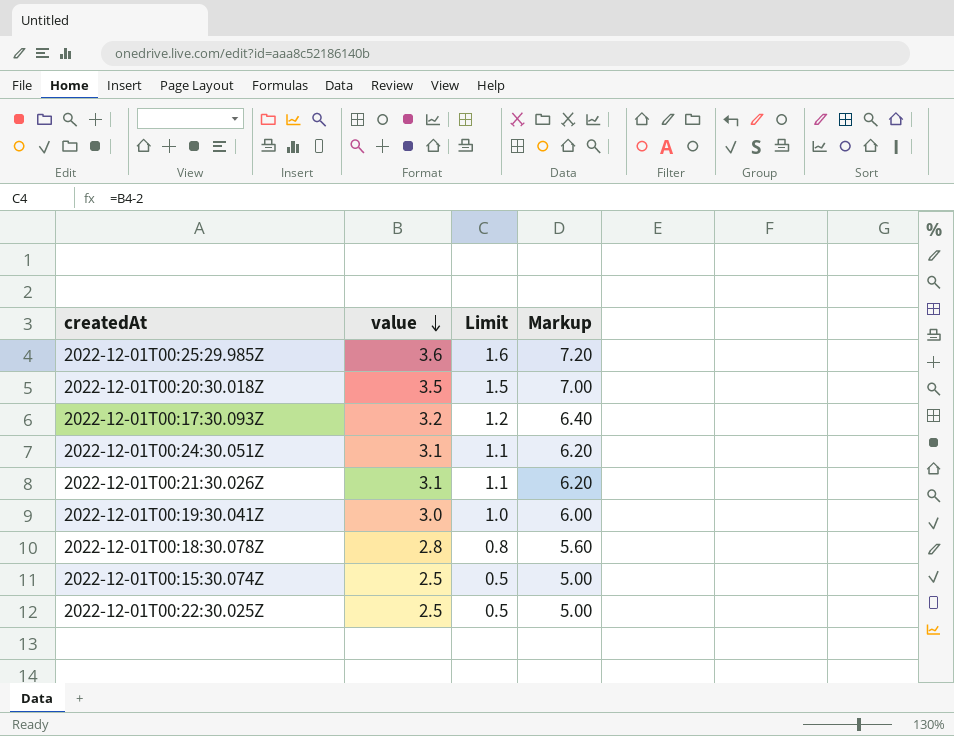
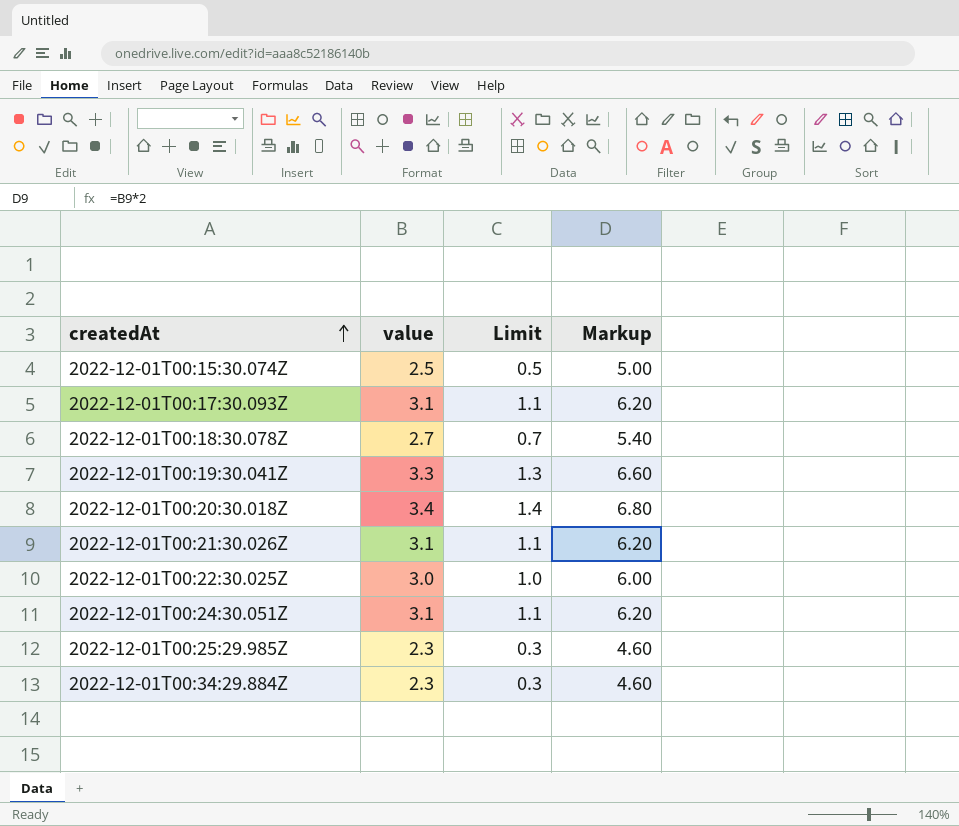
row order: value descending -> createdAt ascending
2022-12-01T00:17:30.093Z | value: 3.2 -> 3.1
2022-12-01T00:17:30.093Z | Limit: 1.2 -> 1.1
2022-12-01T00:17:30.093Z | Markup: 6.40 -> 6.20
2022-12-01T00:18:30.078Z | value: 2.8 -> 2.7
2022-12-01T00:18:30.078Z | Limit: 0.8 -> 0.7
2022-12-01T00:18:30.078Z | Markup: 5.60 -> 5.40
2022-12-01T00:19:30.041Z | value: 3.0 -> 3.3
2022-12-01T00:19:30.041Z | Limit: 1.0 -> 1.3
2022-12-01T00:19:30.041Z | Markup: 6.00 -> 6.60
2022-12-01T00:20:30.018Z | value: 3.5 -> 3.4
2022-12-01T00:20:30.018Z | Limit: 1.5 -> 1.4
2022-12-01T00:20:30.018Z | Markup: 7.00 -> 6.80
2022-12-01T00:22:30.025Z | value: 2.5 -> 3.0
2022-12-01T00:22:30.025Z | Limit: 0.5 -> 1.0
2022-12-01T00:22:30.025Z | Markup: 5.00 -> 6.00
2022-12-01T00:25:29.985Z | value: 3.6 -> 2.3
2022-12-01T00:25:29.985Z | Limit: 1.6 -> 0.3
2022-12-01T00:25:29.985Z | Markup: 7.20 -> 4.60
row 2022-12-01T00:34:29.884Z: none -> 2.3 | 0.3 | 4.60

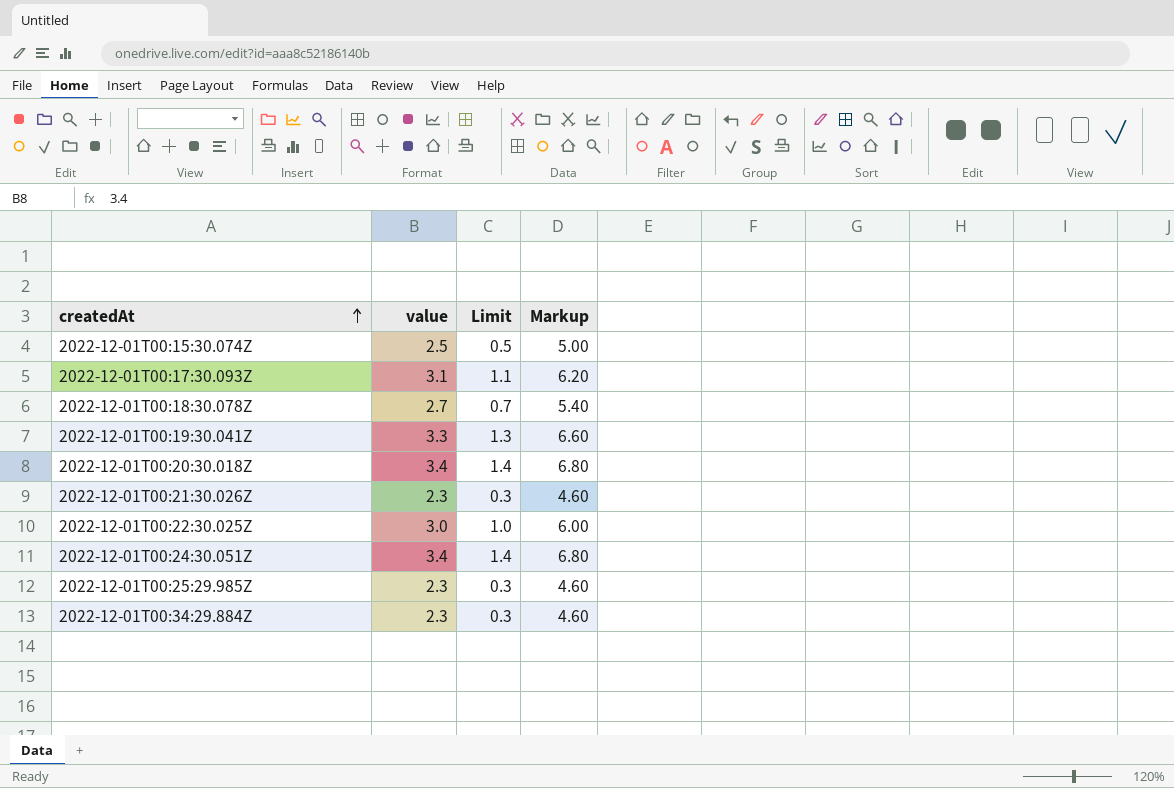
2022-12-01T00:21:30.026Z | value: 3.1 -> 2.3
2022-12-01T00:21:30.026Z | Limit: 1.1 -> 0.3
2022-12-01T00:21:30.026Z | Markup: 6.20 -> 4.60
2022-12-01T00:24:30.051Z | value: 3.1 -> 3.4
2022-12-01T00:24:30.051Z | Limit: 1.1 -> 1.4
2022-12-01T00:24:30.051Z | Markup: 6.20 -> 6.80

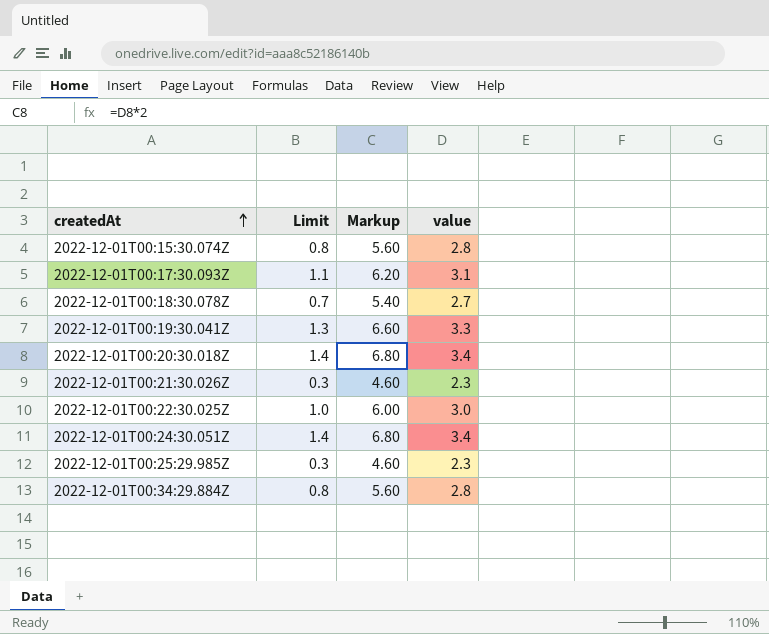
column value | position: 2 -> 4
2022-12-01T00:15:30.074Z | Limit: 0.5 -> 0.8
2022-12-01T00:15:30.074Z | Markup: 5.00 -> 5.60
2022-12-01T00:15:30.074Z | value: 2.5 -> 2.8
2022-12-01T00:34:29.884Z | Limit: 0.3 -> 0.8
2022-12-01T00:34:29.884Z | Markup: 4.60 -> 5.60
2022-12-01T00:34:29.884Z | value: 2.3 -> 2.8

